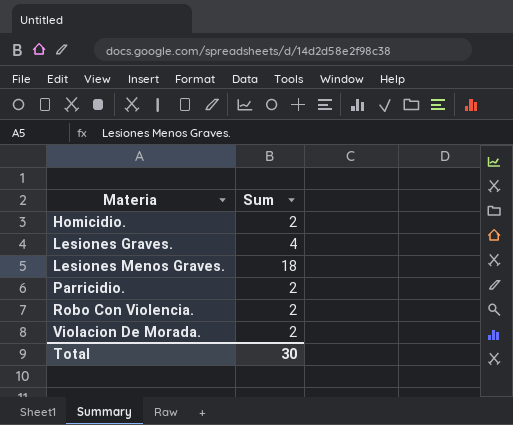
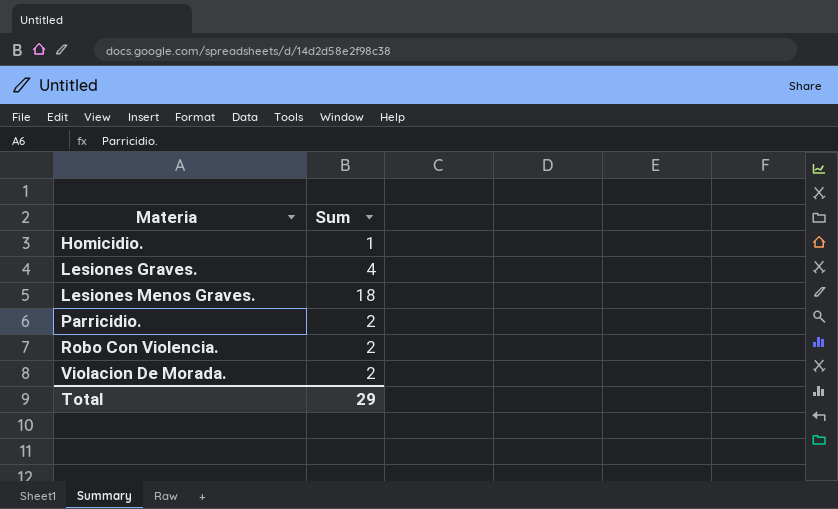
Homicidio. | Sum: 2 -> 1
Total | Sum: 30 -> 29

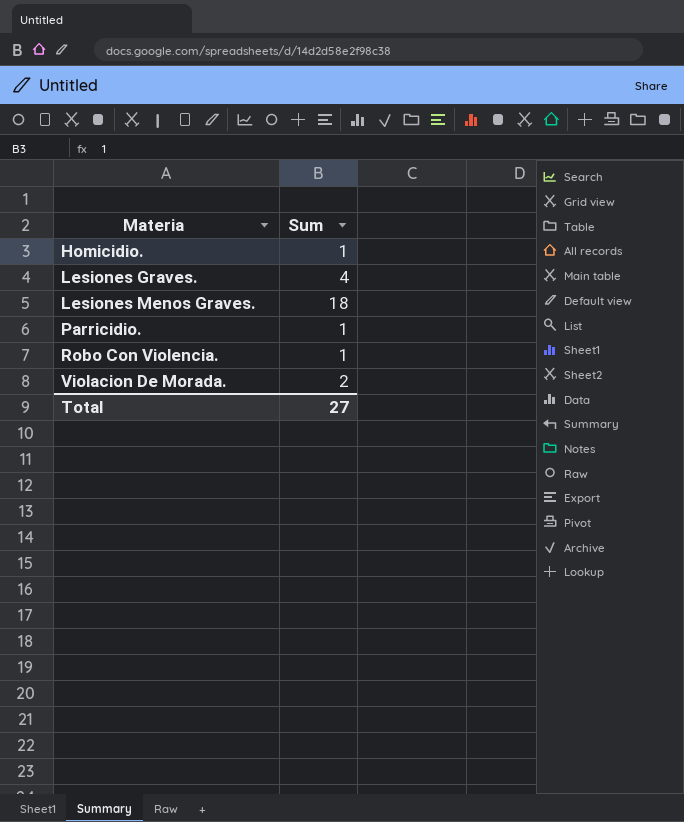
Parricidio. | Sum: 2 -> 1
Robo Con Violencia. | Sum: 2 -> 1
Total | Sum: 29 -> 27

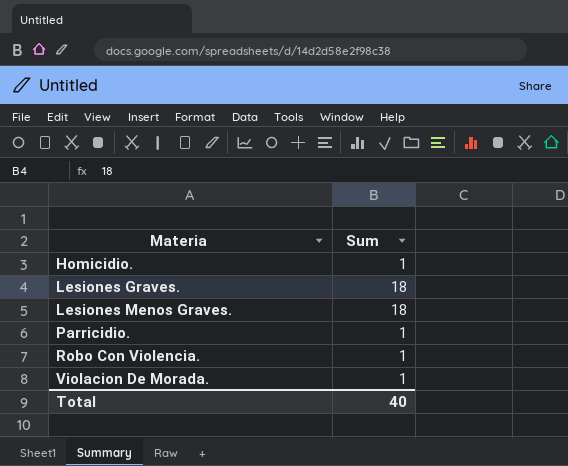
Lesiones Graves. | Sum: 4 -> 18
Violacion De Morada. | Sum: 2 -> 1
Total | Sum: 27 -> 40

